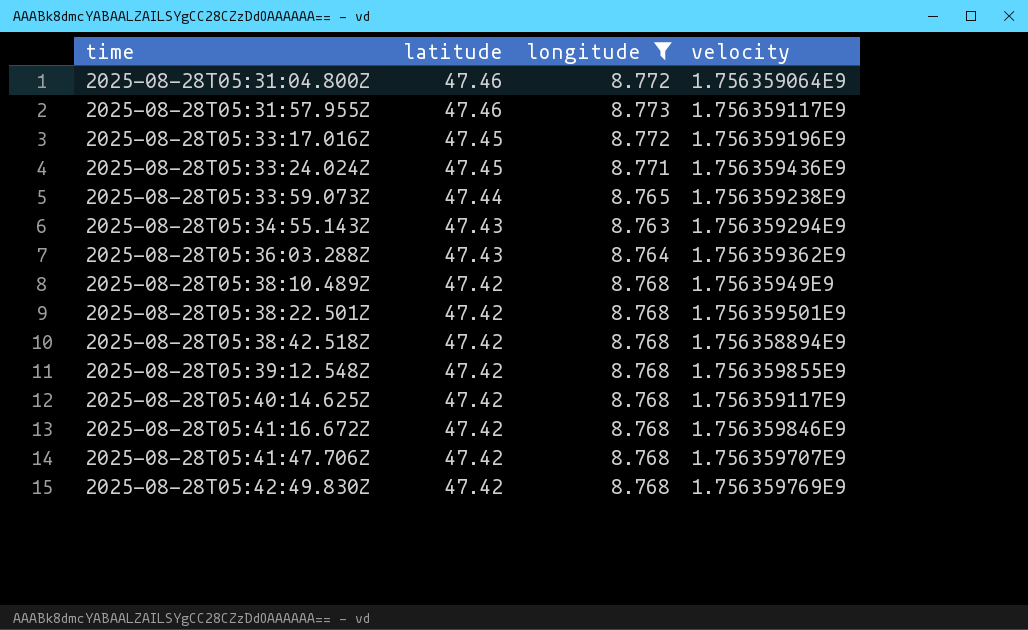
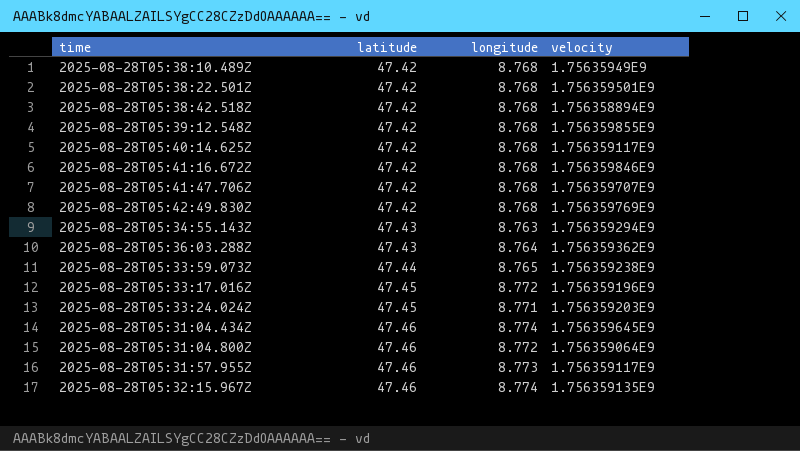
filter: longitude != 8.774 -> none
row order: time ascending -> latitude ascending
2025-08-28T05:33:24.024Z | velocity: 1.756359436E9 -> 1.756359203E9

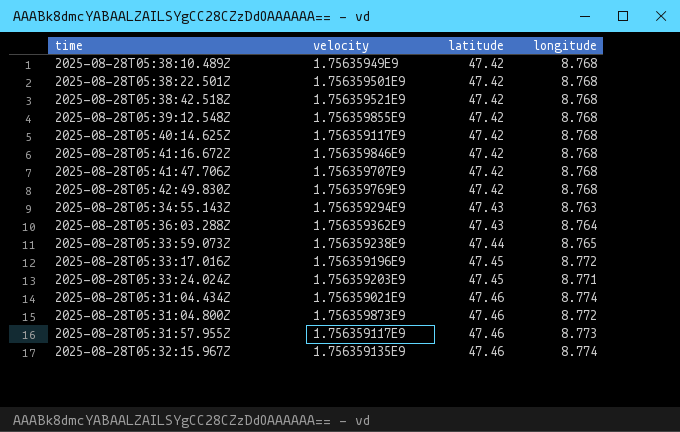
column velocity | position: 4 -> 2
2025-08-28T05:38:42.518Z | velocity: 1.756358894E9 -> 1.756359521E9
2025-08-28T05:31:04.434Z | velocity: 1.756359645E9 -> 1.756359021E9
2025-08-28T05:31:04.800Z | velocity: 1.756359064E9 -> 1.756359873E9

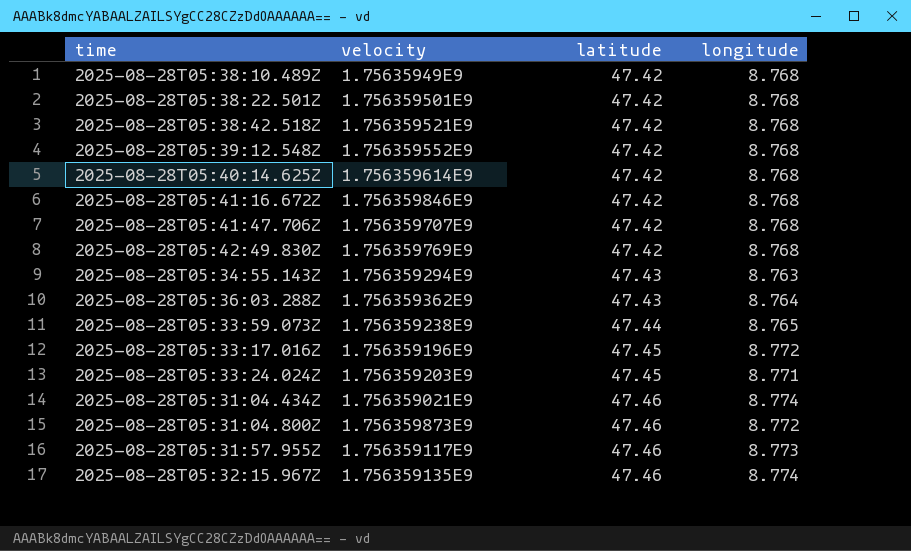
2025-08-28T05:39:12.548Z | velocity: 1.756359855E9 -> 1.756359552E9
2025-08-28T05:40:14.625Z | velocity: 1.756359117E9 -> 1.756359614E9

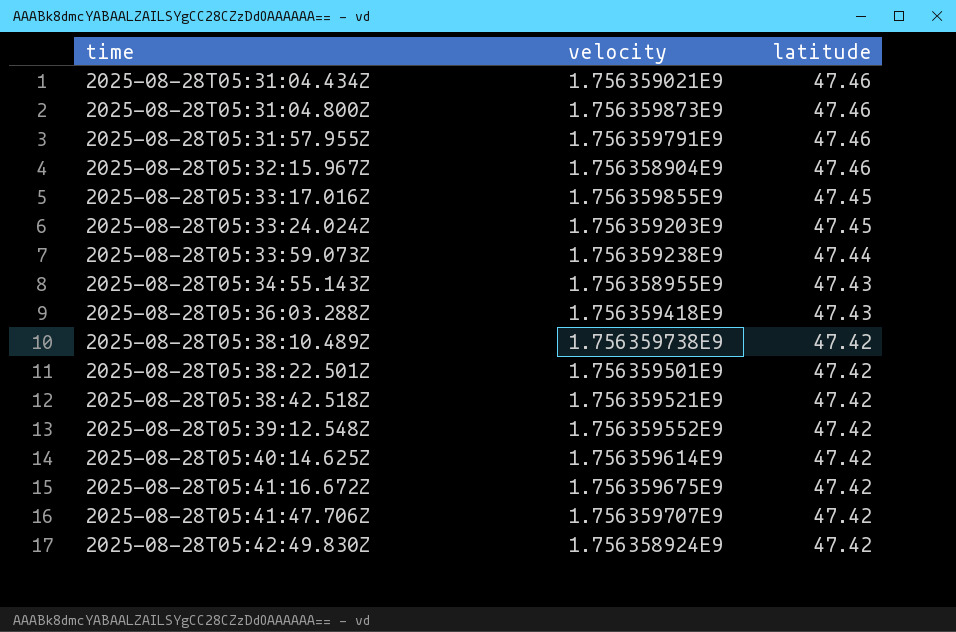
row order: latitude ascending -> time ascending
column longitude | position: 4 -> none
2025-08-28T05:31:57.955Z | velocity: 1.756359117E9 -> 1.756359791E9
2025-08-28T05:32:15.967Z | velocity: 1.756359135E9 -> 1.756358904E9
2025-08-28T05:33:17.016Z | velocity: 1.756359196E9 -> 1.756359855E9
2025-08-28T05:34:55.143Z | velocity: 1.756359294E9 -> 1.756358955E9
2025-08-28T05:36:03.288Z | velocity: 1.756359362E9 -> 1.756359418E9
2025-08-28T05:38:10.489Z | velocity: 1.75635949E9 -> 1.756359738E9
2025-08-28T05:41:16.672Z | velocity: 1.756359846E9 -> 1.756359675E9
2025-08-28T05:42:49.830Z | velocity: 1.756359769E9 -> 1.756358924E9

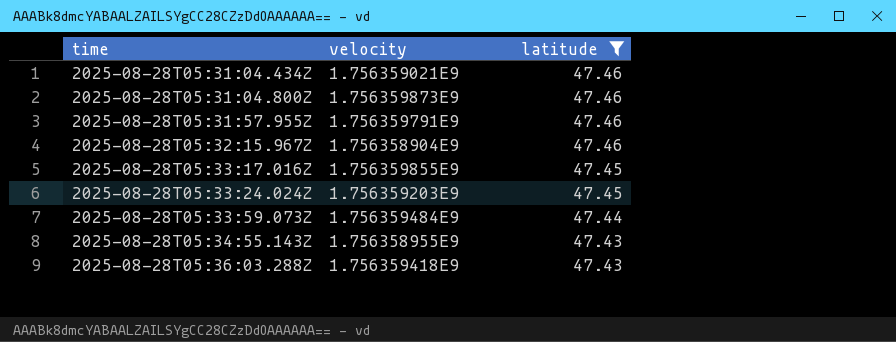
filter: none -> latitude != 47.42
2025-08-28T05:33:59.073Z | velocity: 1.756359238E9 -> 1.756359484E9

